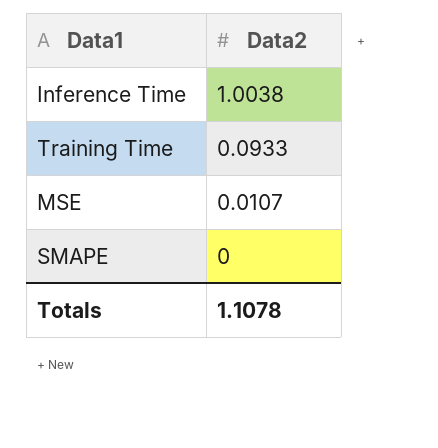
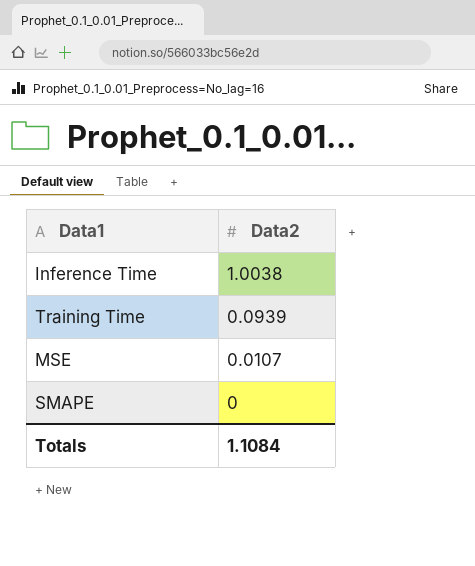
Training Time | Data2: 0.0933 -> 0.0939
Totals | Data2: 1.1078 -> 1.1084

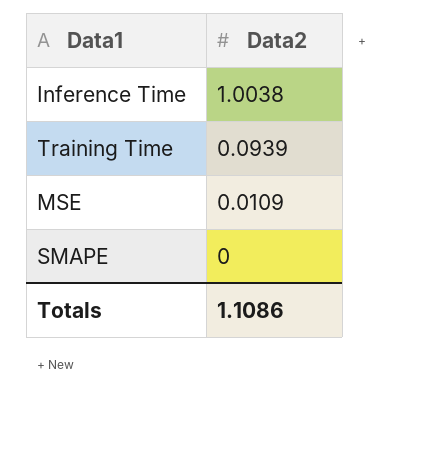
MSE | Data2: 0.0107 -> 0.0109
Totals | Data2: 1.1084 -> 1.1086

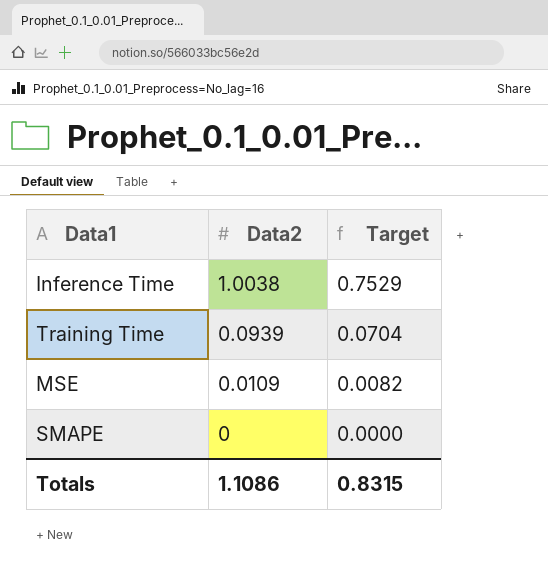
column Target | formula: none -> [Data2] * 0.75

